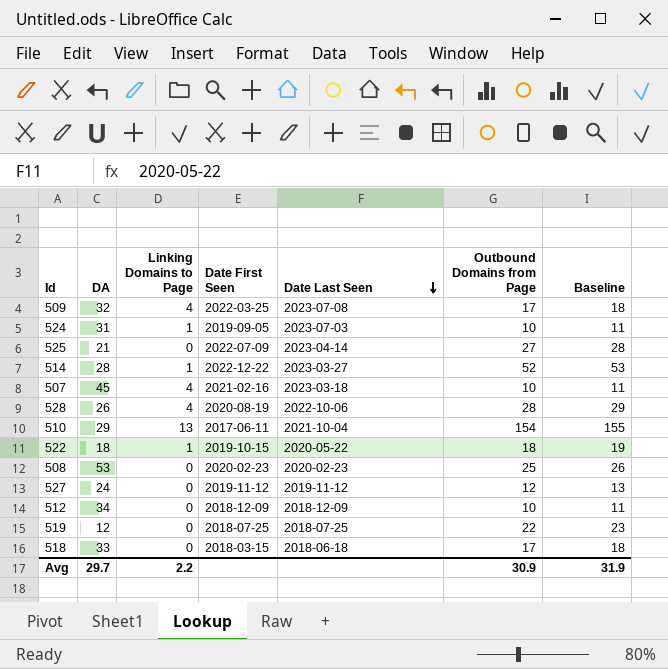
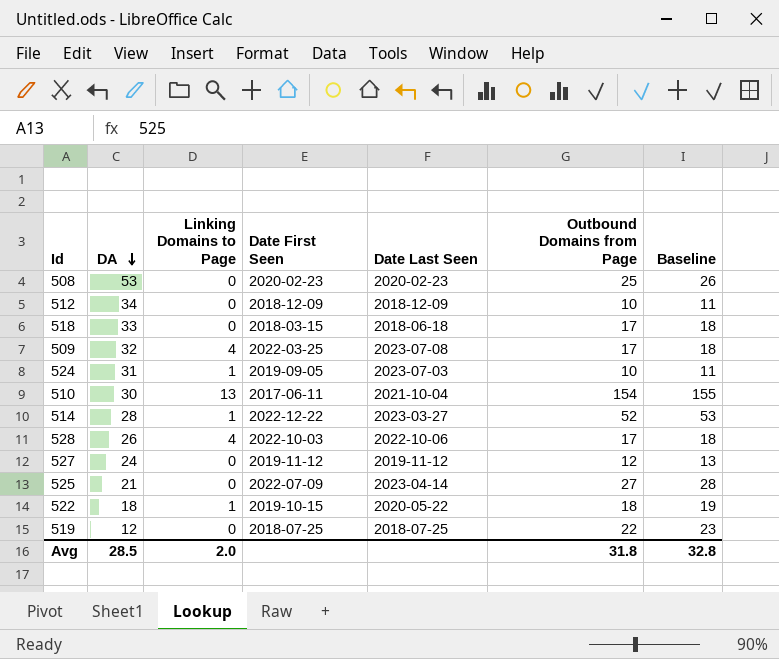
row order: Date Last Seen descending -> DA descending
row 507: 45 | 4 | 2021-02-16 | 2023-03-18 | 10 | 11 -> none
510 | DA: 29 -> 30
528 | Date First Seen: 2020-08-19 -> 2022-10-03
528 | Outbound Domains from Page: 28 -> 17
528 | Baseline: 29 -> 18
Avg | DA: 29.7 -> 28.5
Avg | Linking Domains to Page: 2.2 -> 2.0
Avg | Outbound Domains from Page: 30.9 -> 31.8
Avg | Baseline: 31.9 -> 32.8

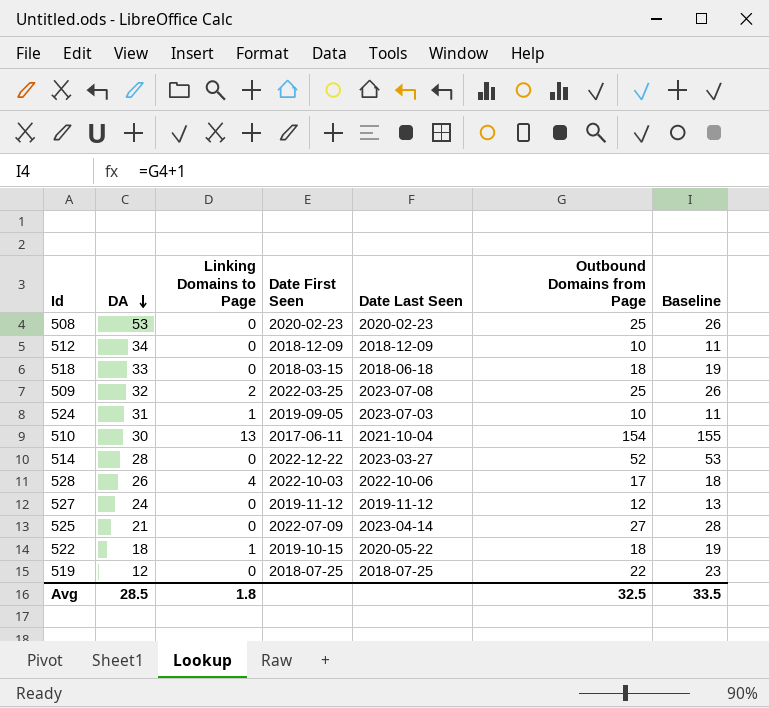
518 | Outbound Domains from Page: 17 -> 18
518 | Baseline: 18 -> 19
509 | Linking Domains to Page: 4 -> 2
509 | Outbound Domains from Page: 17 -> 25
509 | Baseline: 18 -> 26
514 | Linking Domains to Page: 1 -> 0
Avg | Linking Domains to Page: 2.0 -> 1.8
Avg | Outbound Domains from Page: 31.8 -> 32.5
Avg | Baseline: 32.8 -> 33.5

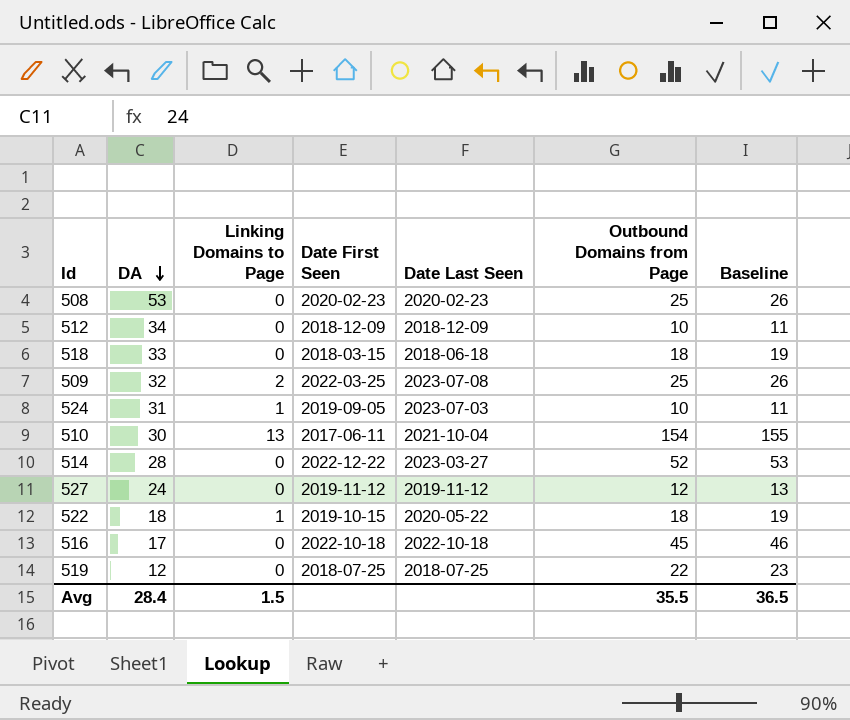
row 528: 26 | 4 | 2022-10-03 | 2022-10-06 | 17 | 18 -> none
row 525: 21 | 0 | 2022-07-09 | 2023-04-14 | 27 | 28 -> none
row 516: none -> 17 | 0 | 2022-10-18 | 2022-10-18 | 45 | 46
Avg | DA: 28.5 -> 28.4
Avg | Linking Domains to Page: 1.8 -> 1.5
Avg | Outbound Domains from Page: 32.5 -> 35.5
Avg | Baseline: 33.5 -> 36.5

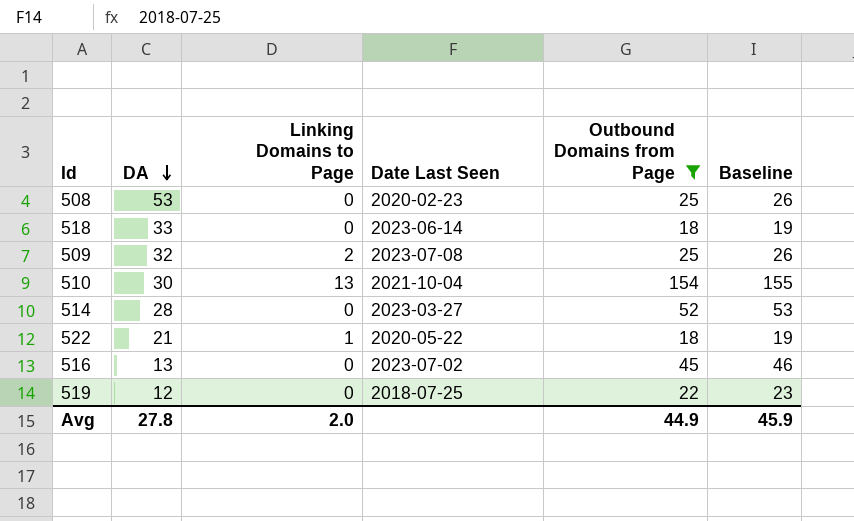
filter: none -> Outbound Domains from Page >= 18
column Date First Seen | position: 4 -> none
518 | Date Last Seen: 2018-06-18 -> 2023-06-14
522 | DA: 18 -> 21
516 | DA: 17 -> 13
516 | Date Last Seen: 2022-10-18 -> 2023-07-02
Avg | DA: 28.4 -> 27.8
Avg | Linking Domains to Page: 1.5 -> 2.0
Avg | Outbound Domains from Page: 35.5 -> 44.9
Avg | Baseline: 36.5 -> 45.9

